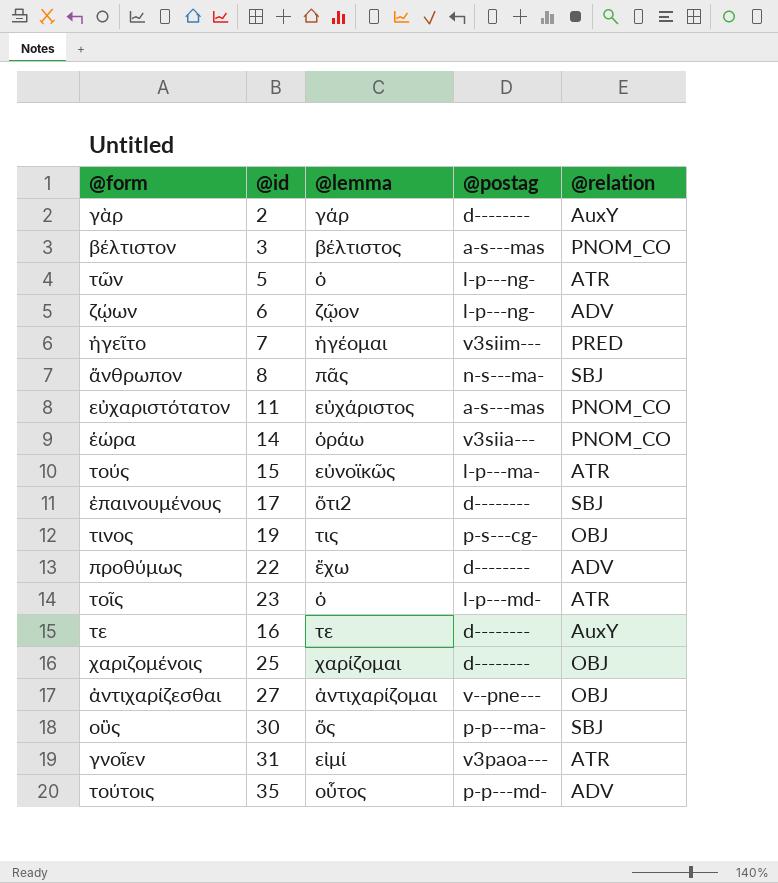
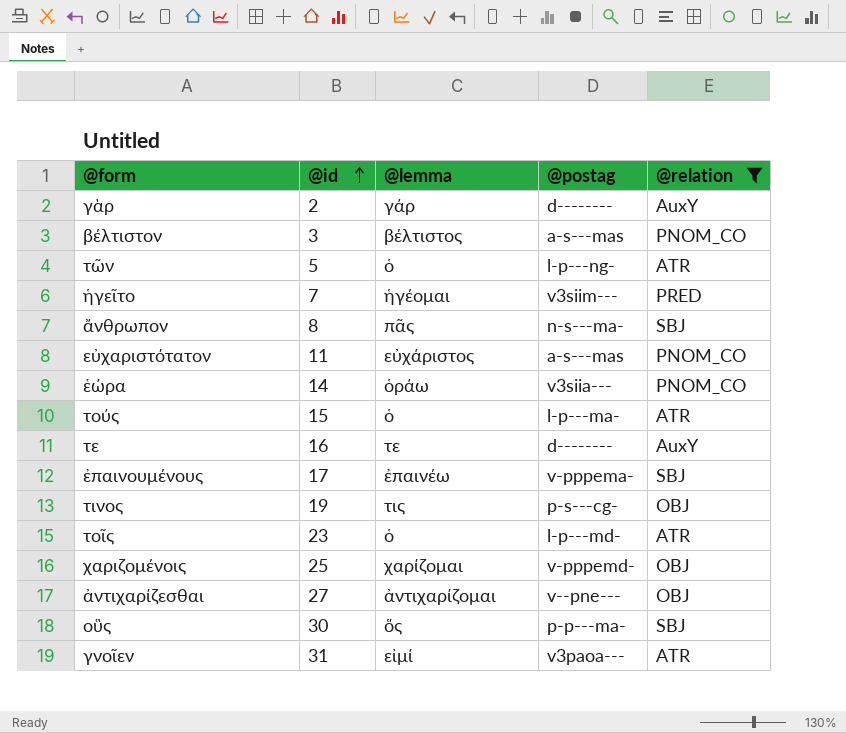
filter: none -> @relation != ADV
row order: none -> @id ascending
τούς | @lemma: εὐνοϊκῶς -> ὁ
ἐπαινουμένους | @lemma: ὅτι2 -> ἐπαινέω
ἐπαινουμένους | @postag: d-------- -> v-pppema-
χαριζομένοις | @postag: d-------- -> v-pppemd-

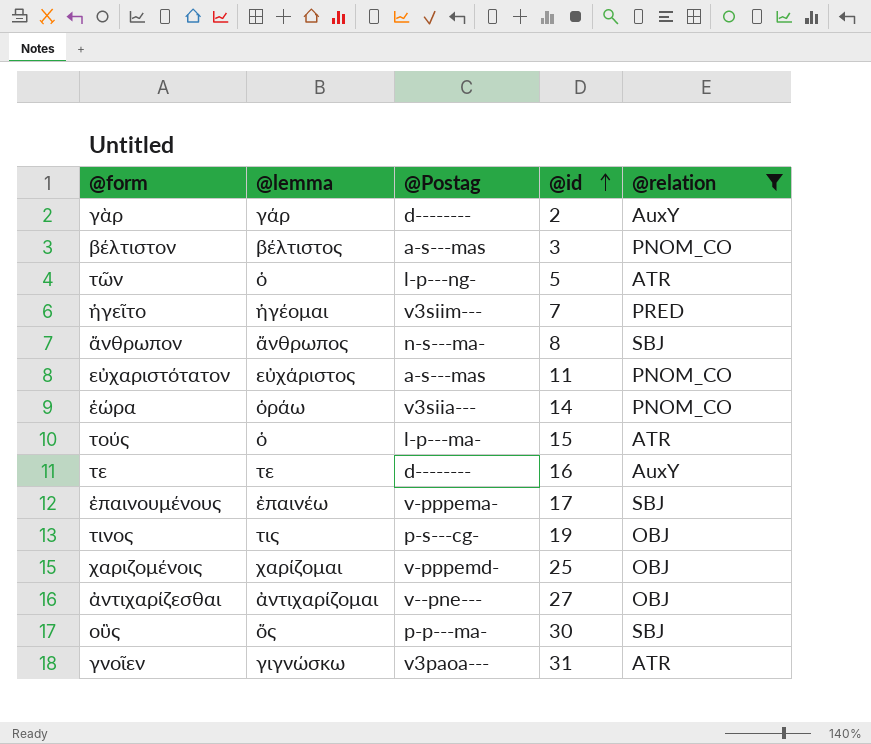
column name: @postag -> @Postag
column @id | position: 2 -> 4
row τοῖς: 23 | ὁ | l-p---md- | ATR -> none
ἄνθρωπον | @lemma: πᾶς -> ἄνθρωπος
γνοῖεν | @lemma: εἰμί -> γιγνώσκω

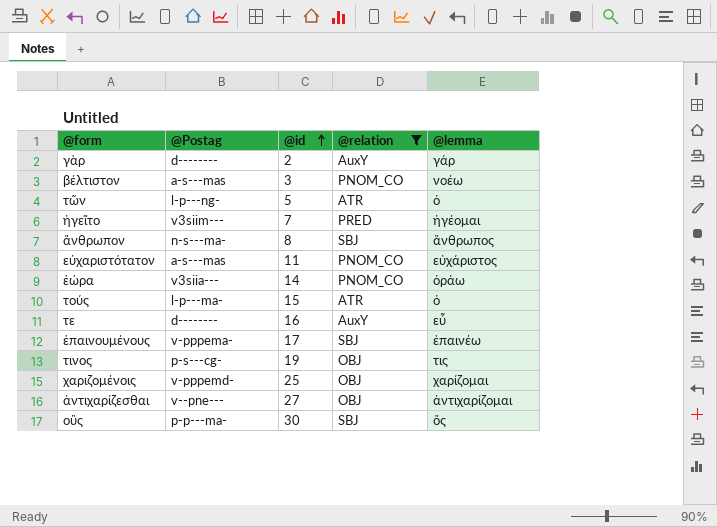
column @lemma | position: 2 -> 5
row γνοῖεν: γιγνώσκω | v3paoa--- | 31 | ATR -> none
βέλτιστον | @lemma: βέλτιστος -> νοέω
τε | @lemma: τε -> εὖ

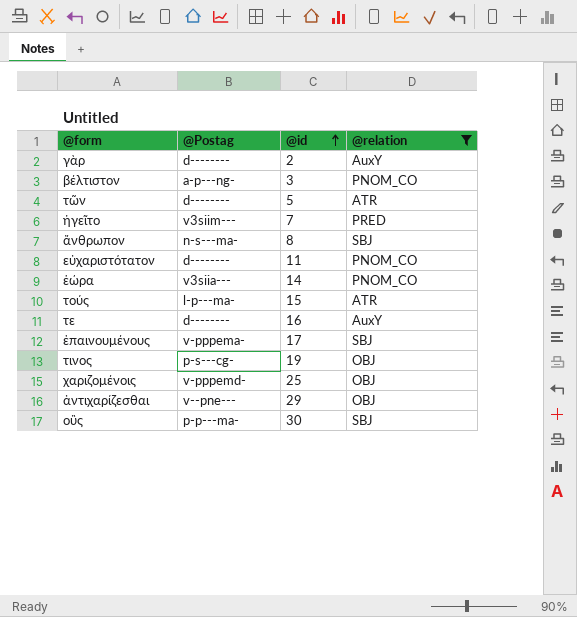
column @lemma | position: 5 -> none
βέλτιστον | @Postag: a-s---mas -> a-p---ng-
τῶν | @Postag: l-p---ng- -> d--------
εὐχαριστότατον | @Postag: a-s---mas -> d--------
ἀντιχαρίζεσθαι | @id: 27 -> 29

